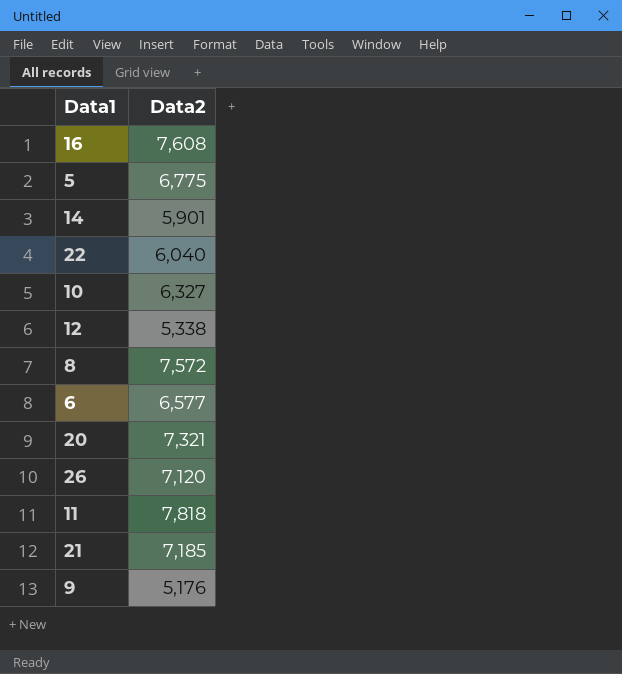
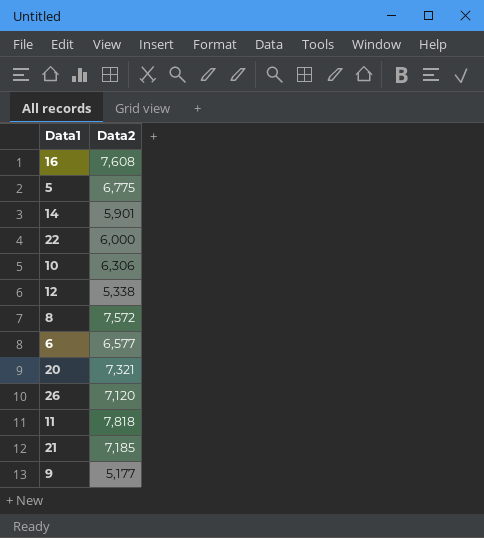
22 | Data2: 6,040 -> 6,000
10 | Data2: 6,327 -> 6,306
9 | Data2: 5,176 -> 5,177

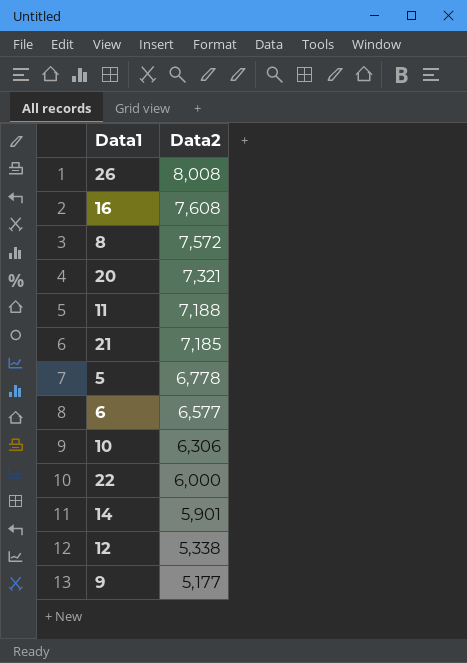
row order: none -> Data2 descending
26 | Data2: 7,120 -> 8,008
11 | Data2: 7,818 -> 7,188
5 | Data2: 6,775 -> 6,778

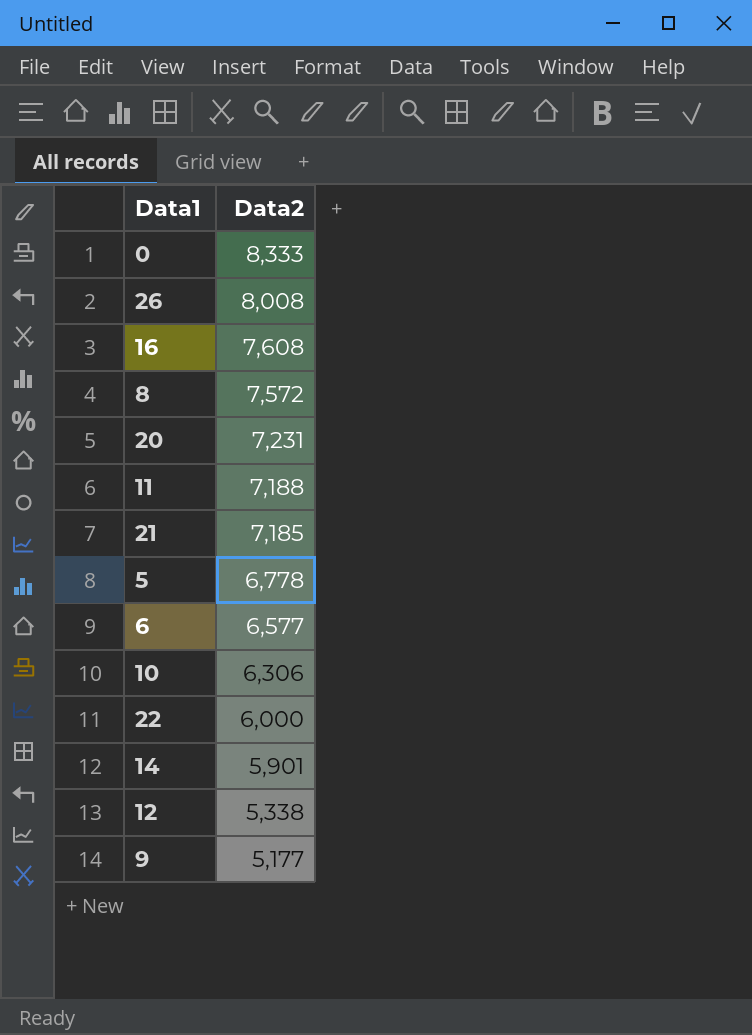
row 0: none -> 8,333
20 | Data2: 7,321 -> 7,231

